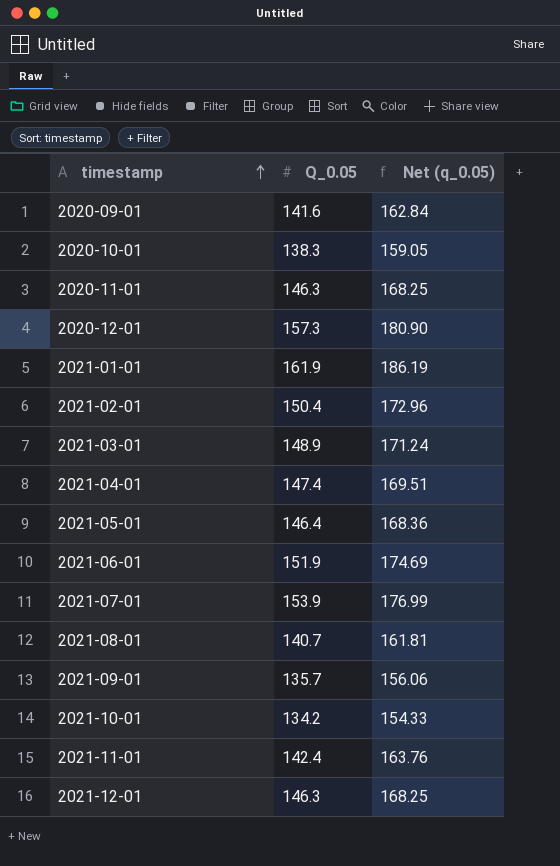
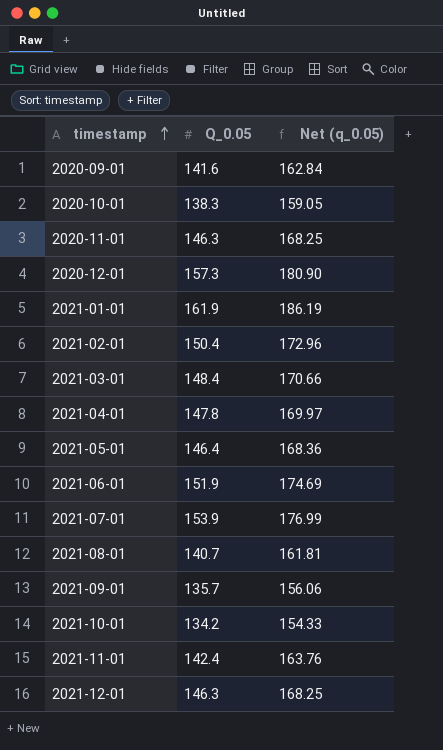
2021-03-01 | Q_0.05: 148.9 -> 148.4
2021-03-01 | Net (q_0.05): 171.24 -> 170.66
2021-04-01 | Q_0.05: 147.4 -> 147.8
2021-04-01 | Net (q_0.05): 169.51 -> 169.97

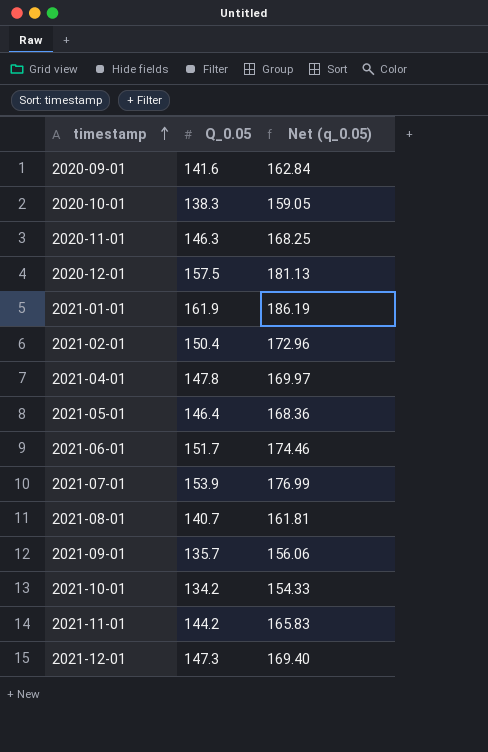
row 2021-03-01: 148.4 | 170.66 -> none
2020-12-01 | Q_0.05: 157.3 -> 157.5
2020-12-01 | Net (q_0.05): 180.90 -> 181.13
2021-06-01 | Q_0.05: 151.9 -> 151.7
2021-06-01 | Net (q_0.05): 174.69 -> 174.46
2021-11-01 | Q_0.05: 142.4 -> 144.2
2021-11-01 | Net (q_0.05): 163.76 -> 165.83
2021-12-01 | Q_0.05: 146.3 -> 147.3
2021-12-01 | Net (q_0.05): 168.25 -> 169.40

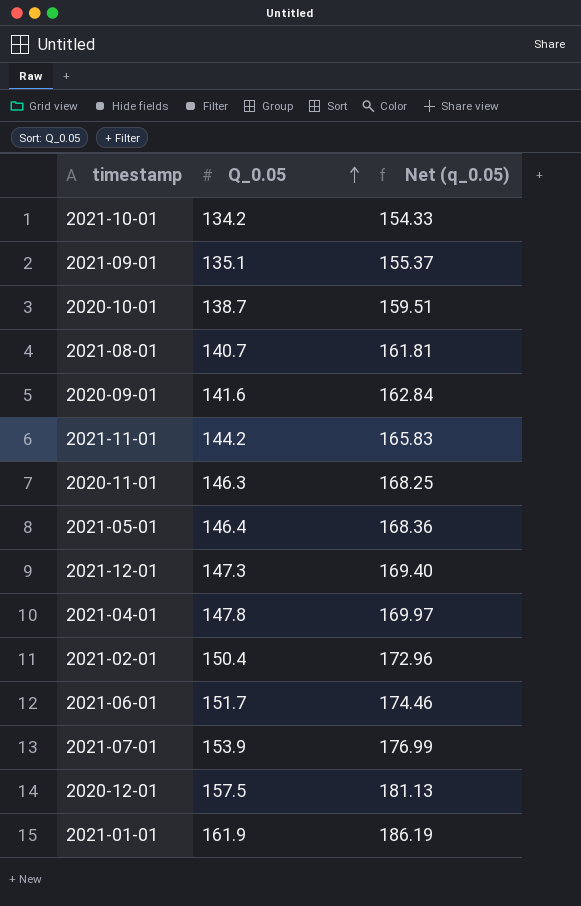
row order: timestamp ascending -> Q_0.05 ascending
2021-09-01 | Q_0.05: 135.7 -> 135.1
2021-09-01 | Net (q_0.05): 156.06 -> 155.37
2020-10-01 | Q_0.05: 138.3 -> 138.7
2020-10-01 | Net (q_0.05): 159.05 -> 159.51

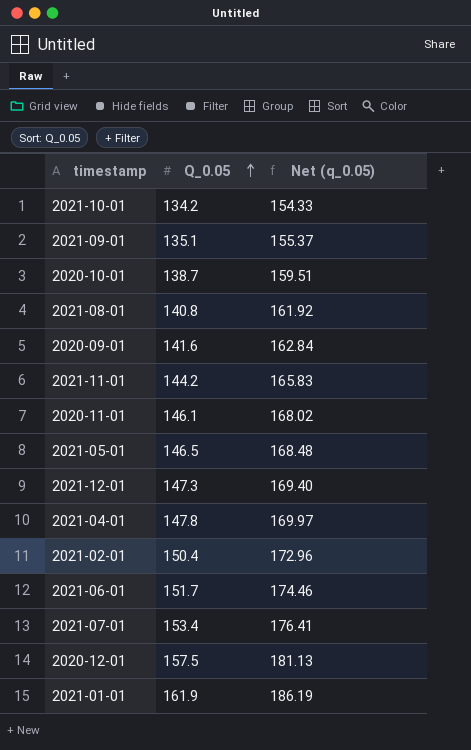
2021-08-01 | Q_0.05: 140.7 -> 140.8
2021-08-01 | Net (q_0.05): 161.81 -> 161.92
2020-11-01 | Q_0.05: 146.3 -> 146.1
2020-11-01 | Net (q_0.05): 168.25 -> 168.02
2021-05-01 | Q_0.05: 146.4 -> 146.5
2021-05-01 | Net (q_0.05): 168.36 -> 168.48
2021-07-01 | Q_0.05: 153.9 -> 153.4
2021-07-01 | Net (q_0.05): 176.99 -> 176.41

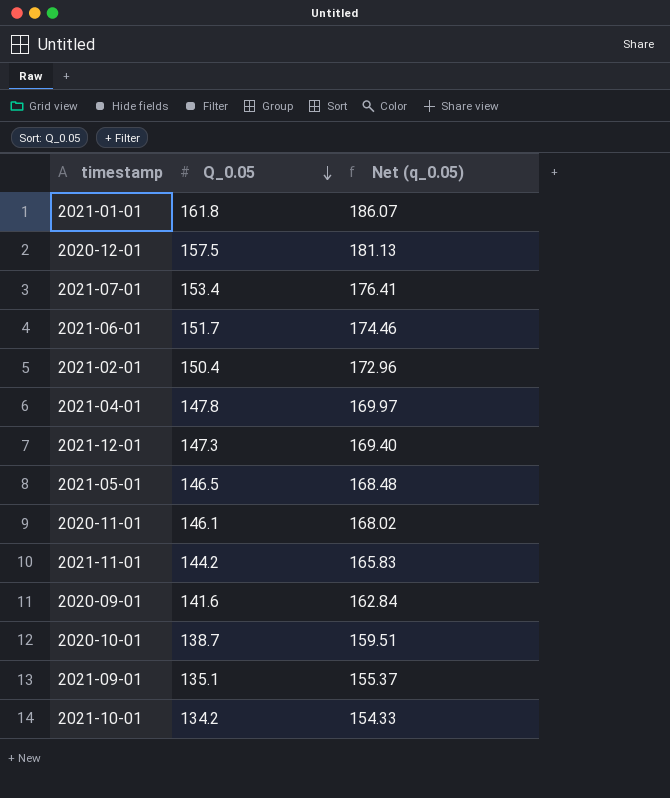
row order: Q_0.05 ascending -> Q_0.05 descending
row 2021-08-01: 140.8 | 161.92 -> none
2021-01-01 | Q_0.05: 161.9 -> 161.8
2021-01-01 | Net (q_0.05): 186.19 -> 186.07

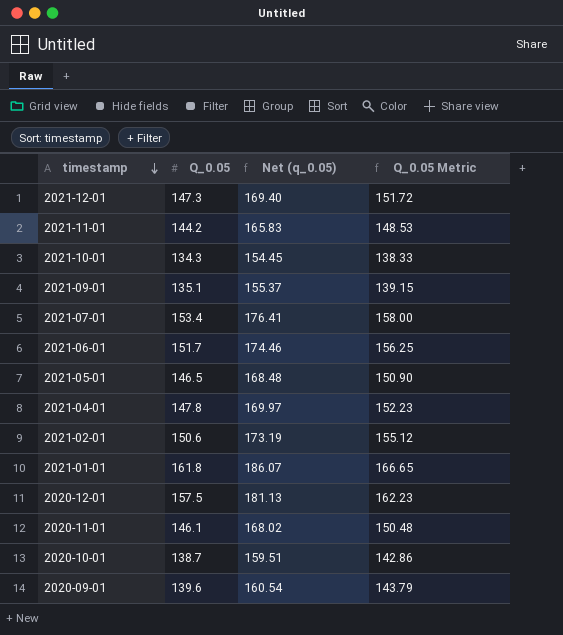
row order: Q_0.05 descending -> timestamp descending
column Q_0.05 Metric | formula: none -> [Q_0.05] * 1.03
2021-10-01 | Q_0.05: 134.2 -> 134.3
2021-10-01 | Net (q_0.05): 154.33 -> 154.45
2021-02-01 | Q_0.05: 150.4 -> 150.6
2021-02-01 | Net (q_0.05): 172.96 -> 173.19
2020-09-01 | Q_0.05: 141.6 -> 139.6
2020-09-01 | Net (q_0.05): 162.84 -> 160.54

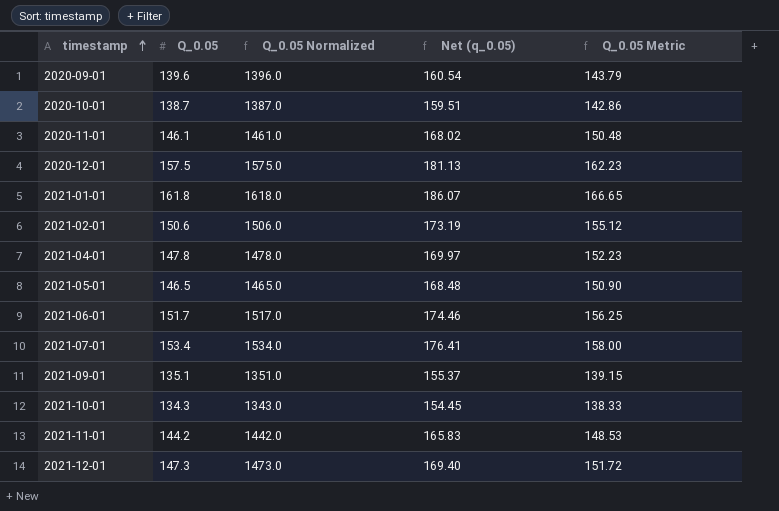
row order: timestamp descending -> timestamp ascending
column Q_0.05 Normalized | formula: none -> [Q_0.05] * 10

